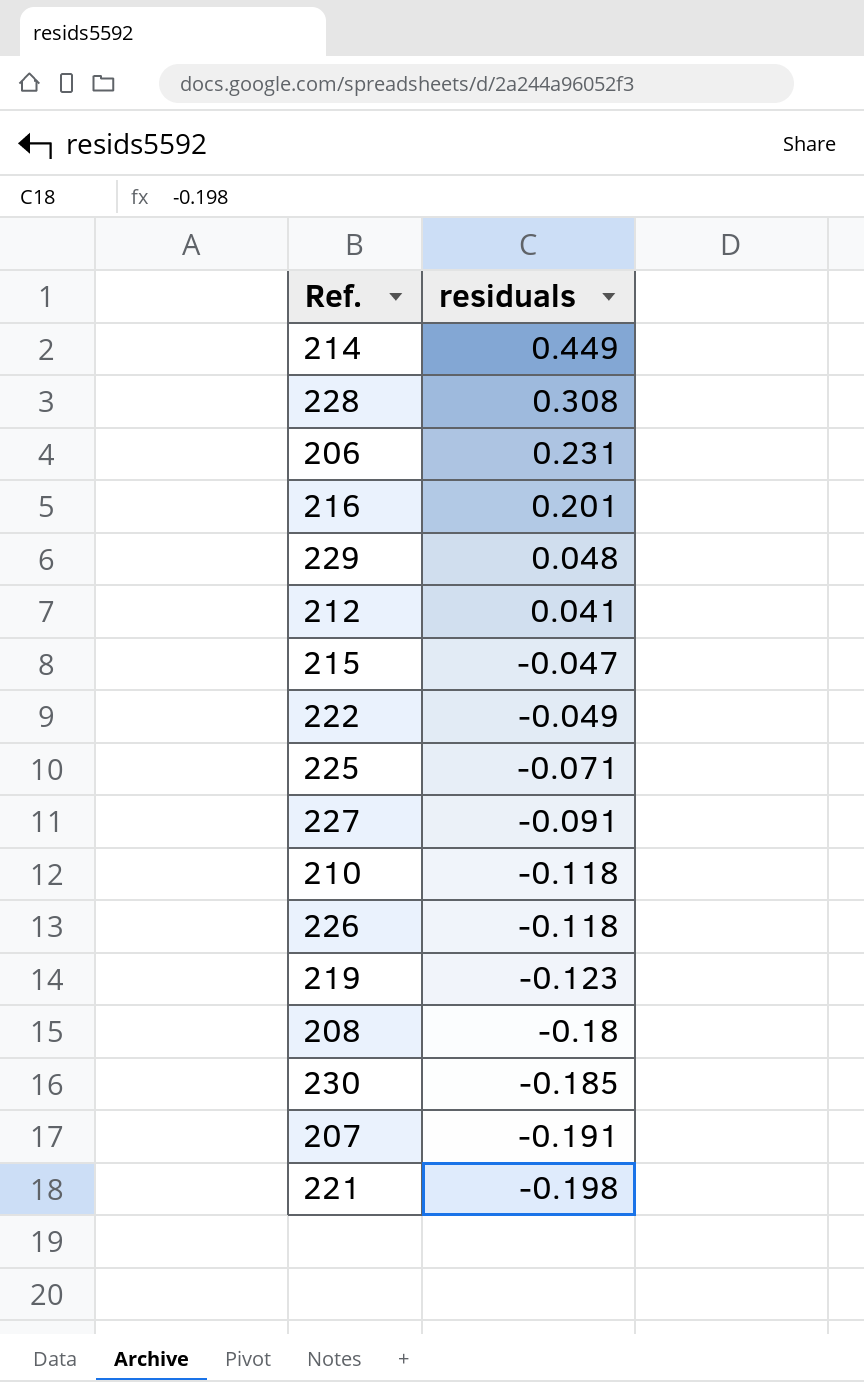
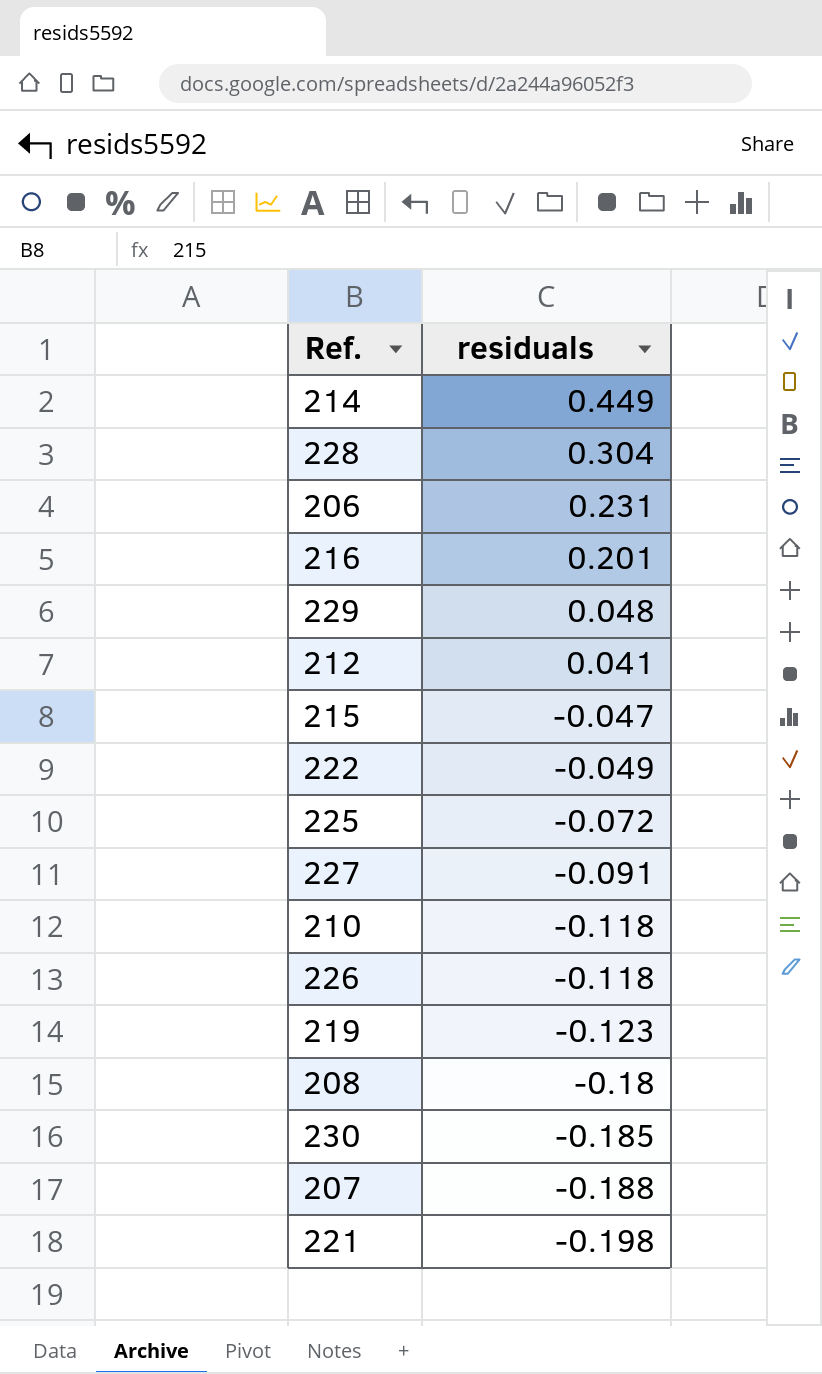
228 | residuals: 0.308 -> 0.304
225 | residuals: -0.071 -> -0.072
207 | residuals: -0.191 -> -0.188

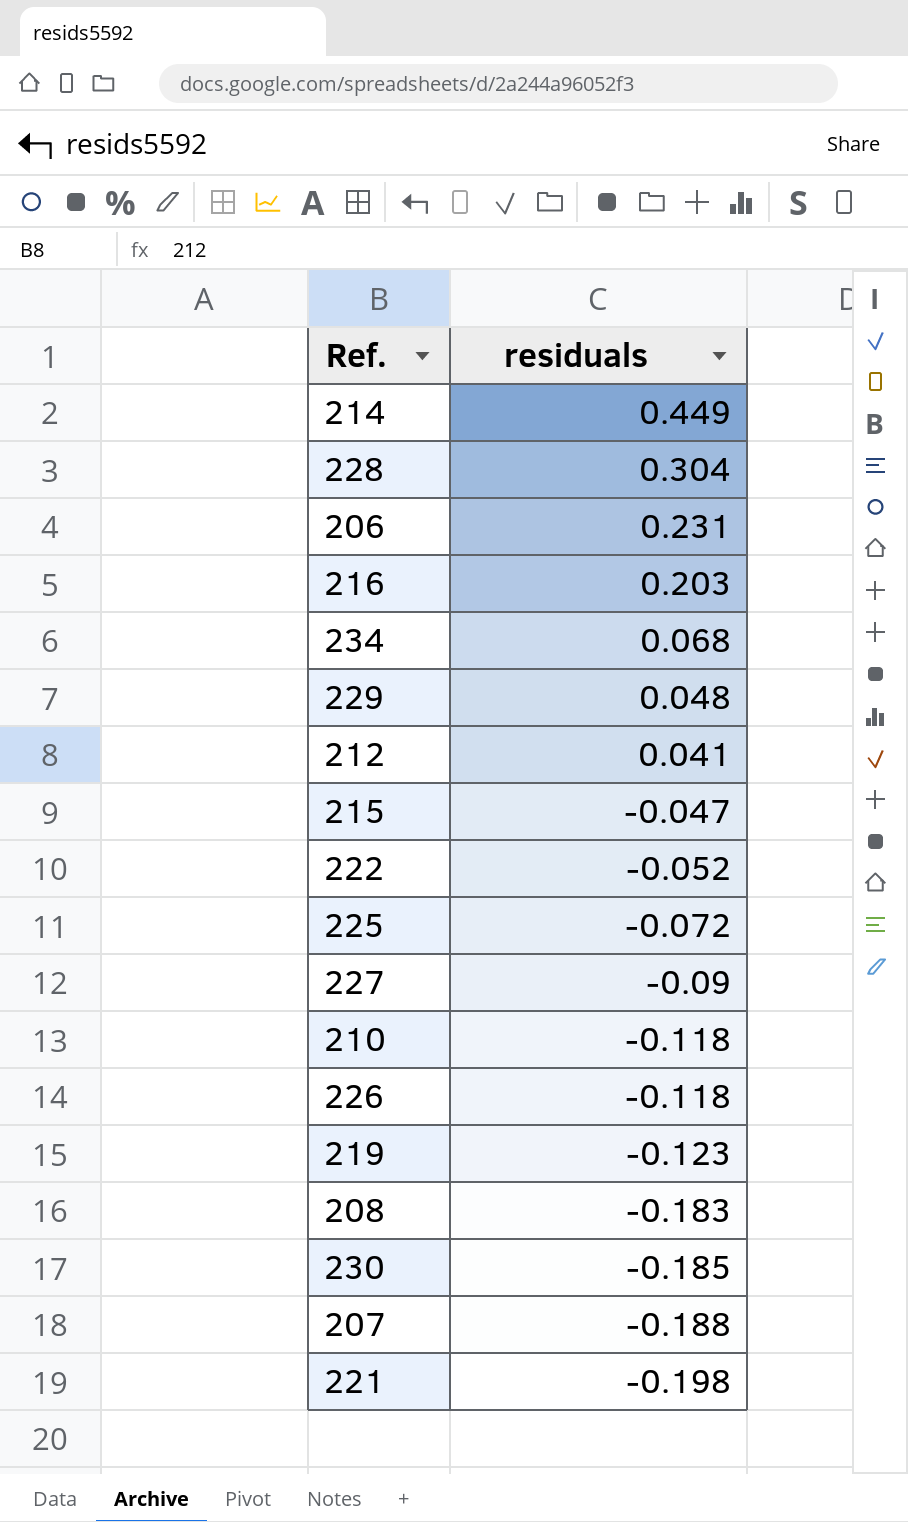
216 | residuals: 0.201 -> 0.203
row 234: none -> 0.068
222 | residuals: -0.049 -> -0.052
227 | residuals: -0.091 -> -0.09
208 | residuals: -0.18 -> -0.183

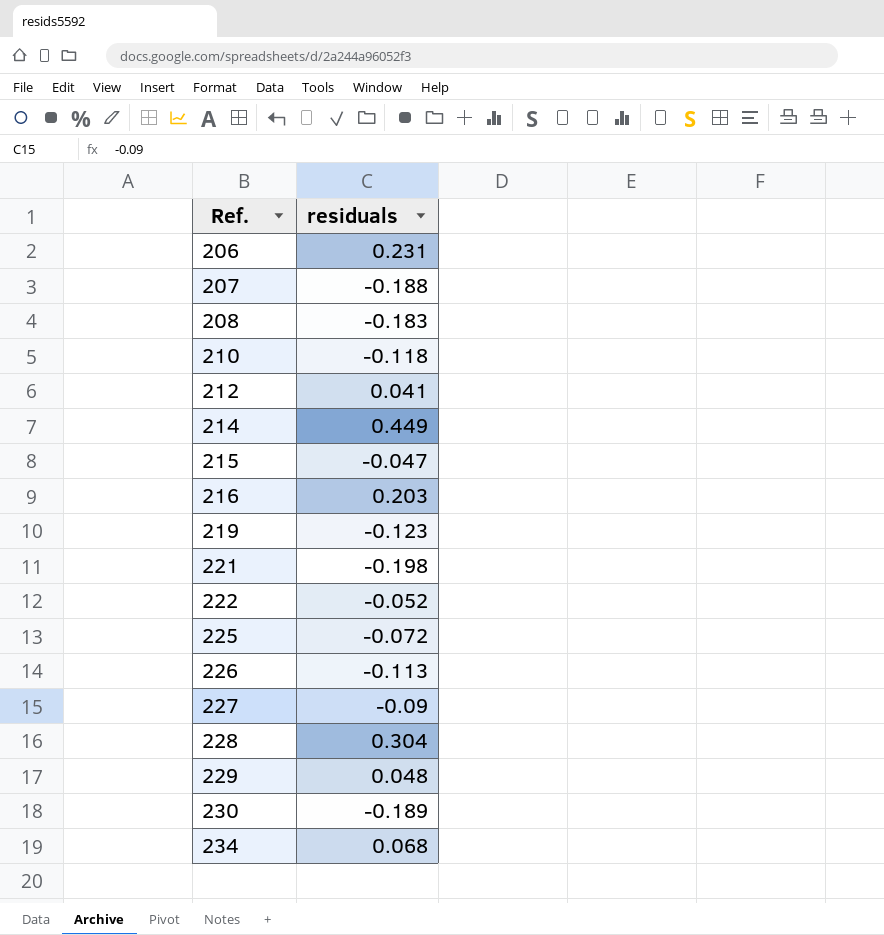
row order: residuals descending -> Ref. ascending
226 | residuals: -0.118 -> -0.113
230 | residuals: -0.185 -> -0.189

